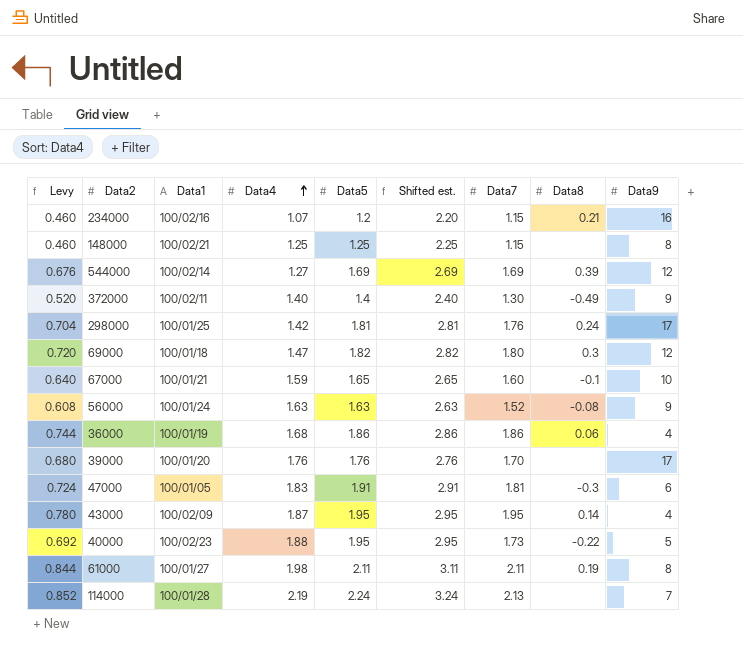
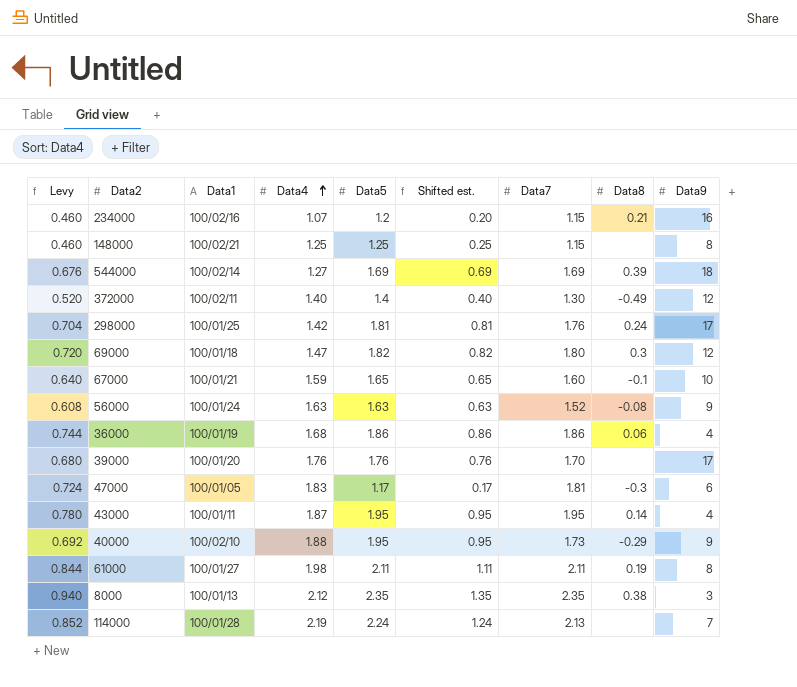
column Shifted est. | formula: [Data5] + 1 -> [Data5] - 1
544000 | Data9: 12 -> 18
372000 | Data9: 9 -> 12
47000 | Data5: 1.91 -> 1.17
43000 | Data1: 100/02/09 -> 100/01/11
40000 | Data1: 100/02/23 -> 100/02/10
40000 | Data8: -0.22 -> -0.29
40000 | Data9: 5 -> 9
row 8000: none -> 0.940 | 100/01/13 | 2.12 | 2.35 | 1.35 | 2.35 | 0.38 | 3

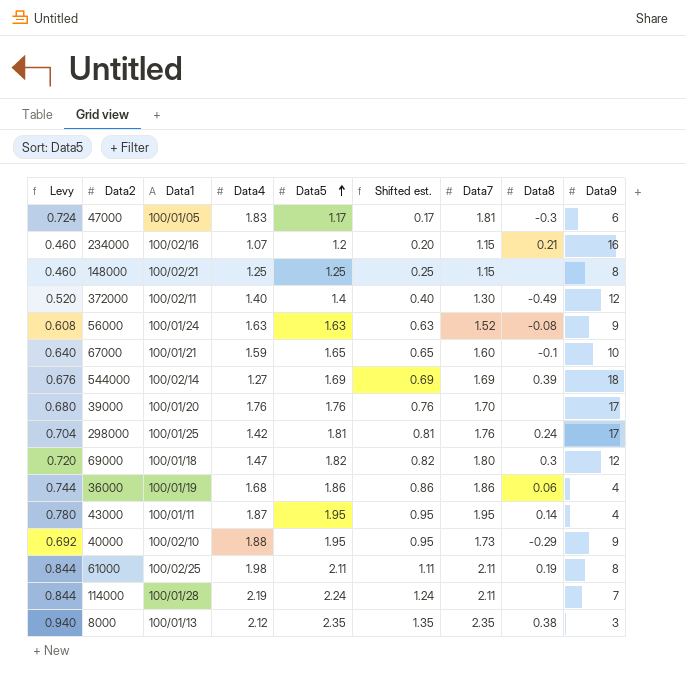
row order: Data4 ascending -> Data5 ascending
61000 | Data1: 100/01/27 -> 100/02/25
114000 | Levy: 0.852 -> 0.844
114000 | Data7: 2.13 -> 2.11

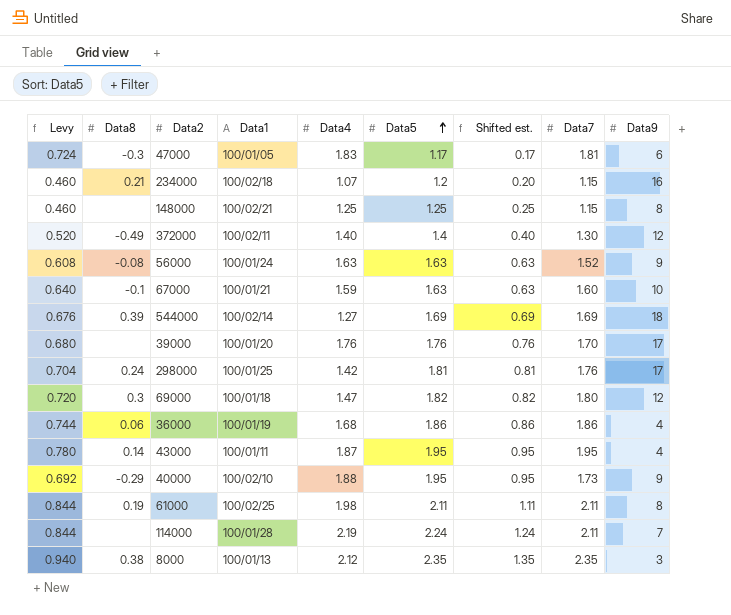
column Data8 | position: 8 -> 2
234000 | Data1: 100/02/16 -> 100/02/18
67000 | Data5: 1.65 -> 1.63
67000 | Shifted est.: 0.65 -> 0.63

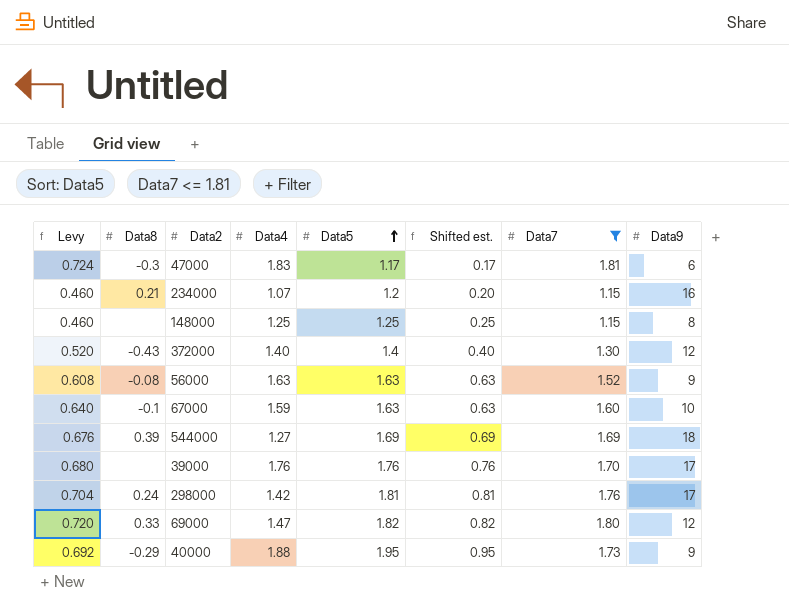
filter: none -> Data7 <= 1.81
column Data1 | position: 4 -> none
372000 | Data8: -0.49 -> -0.43
69000 | Data8: 0.3 -> 0.33

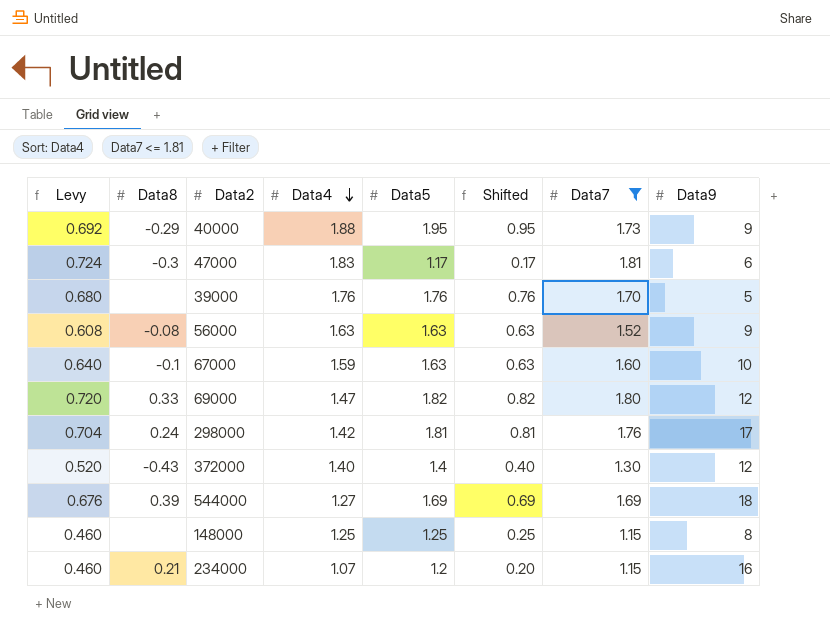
row order: Data5 ascending -> Data4 descending
column name: Shifted est. -> Shifted
39000 | Data9: 17 -> 5

